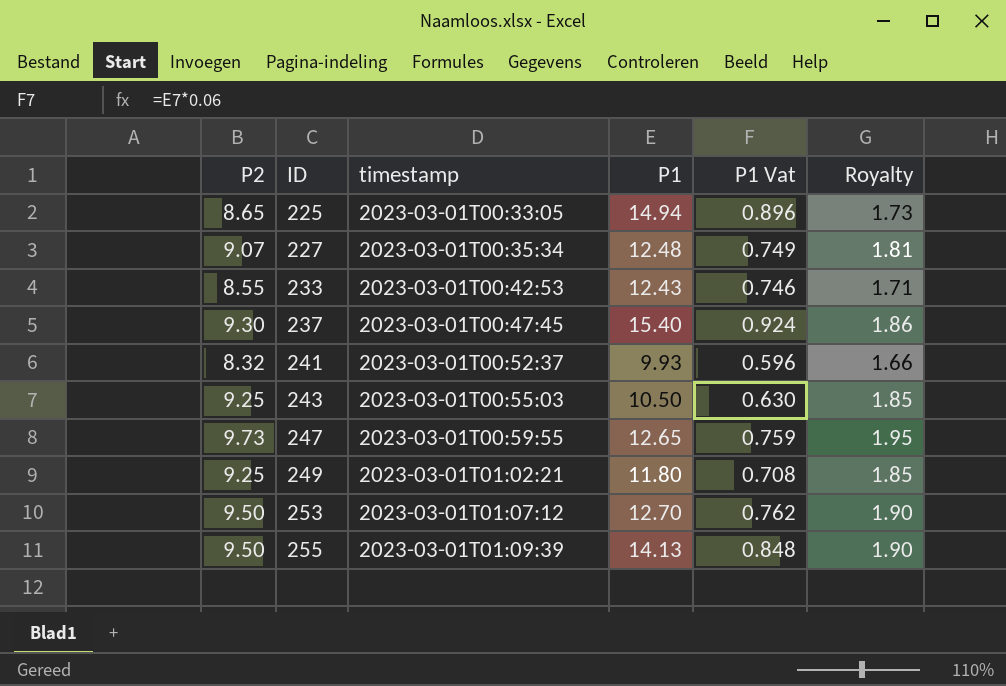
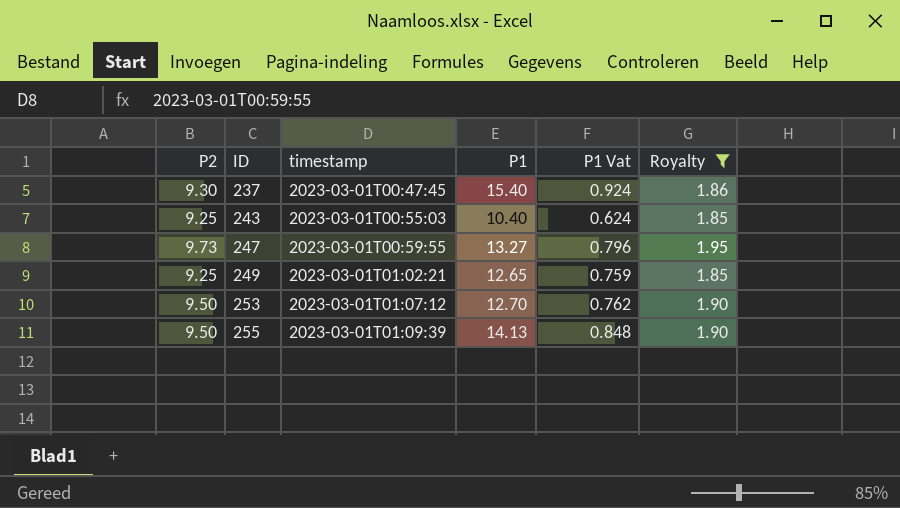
filter: none -> Royalty >= 1.85
243 | P1: 10.50 -> 10.40
243 | P1 Vat: 0.630 -> 0.624
247 | P1: 12.65 -> 13.27
247 | P1 Vat: 0.759 -> 0.796
249 | P1: 11.80 -> 12.65
249 | P1 Vat: 0.708 -> 0.759

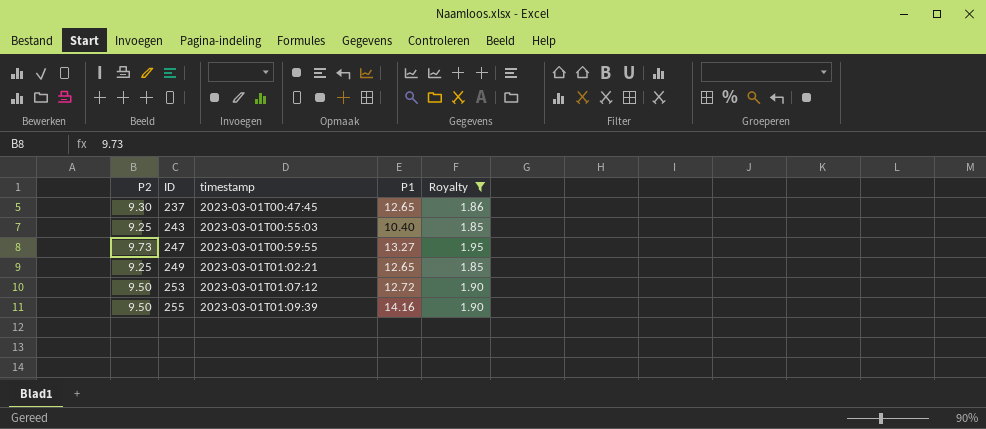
column P1 Vat | formula: [P1] * 0.06 -> none
237 | P1: 15.40 -> 12.65
253 | P1: 12.70 -> 12.72
255 | P1: 14.13 -> 14.16

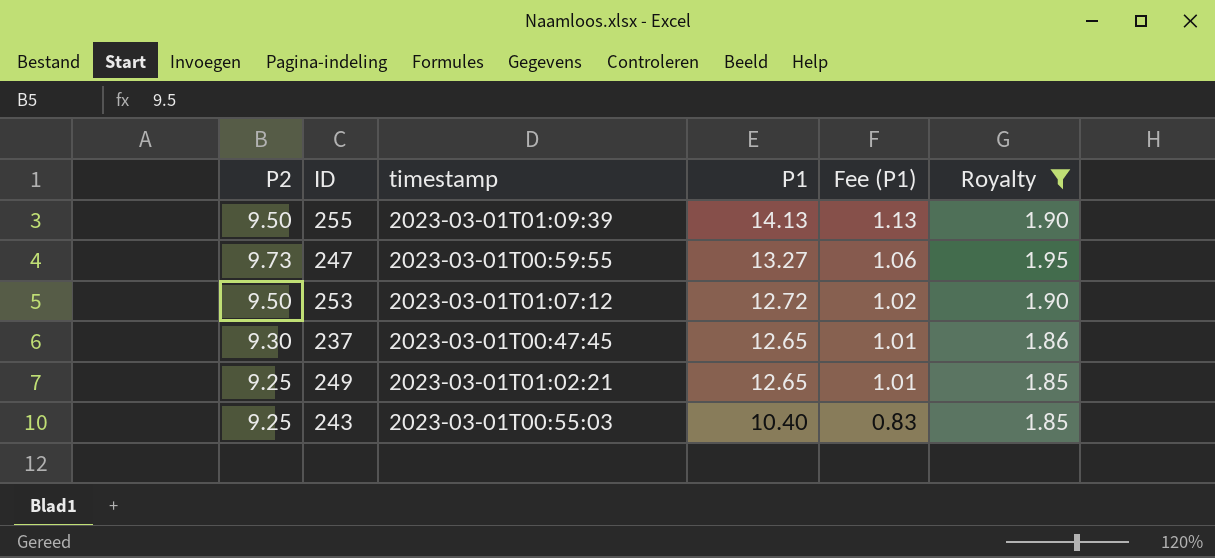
row order: ID ascending -> P1 descending
column Fee (P1) | formula: none -> [P1] * 0.08
255 | P1: 14.16 -> 14.13

